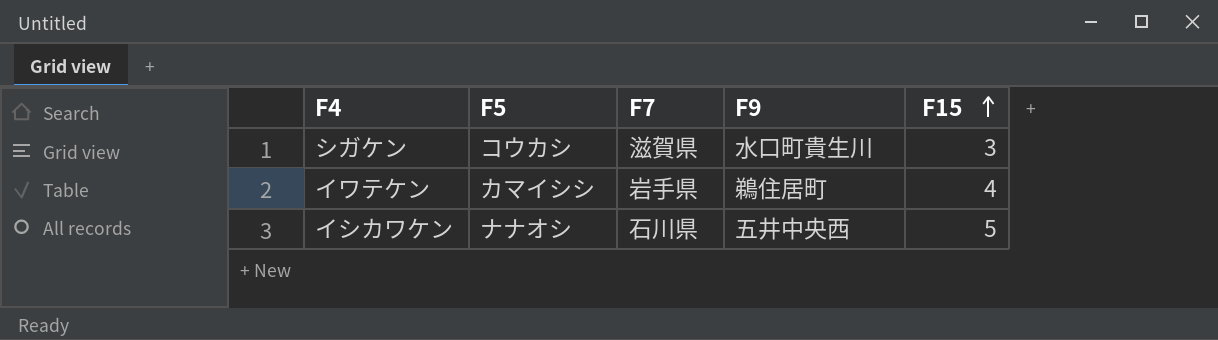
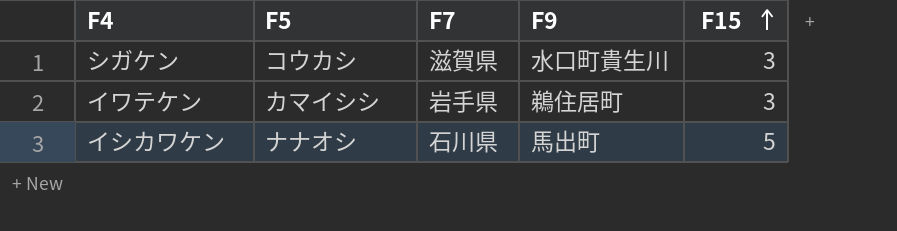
イワテケン | F15: 4 -> 3
イシカワケン | F9: 五井中央西 -> 馬出町

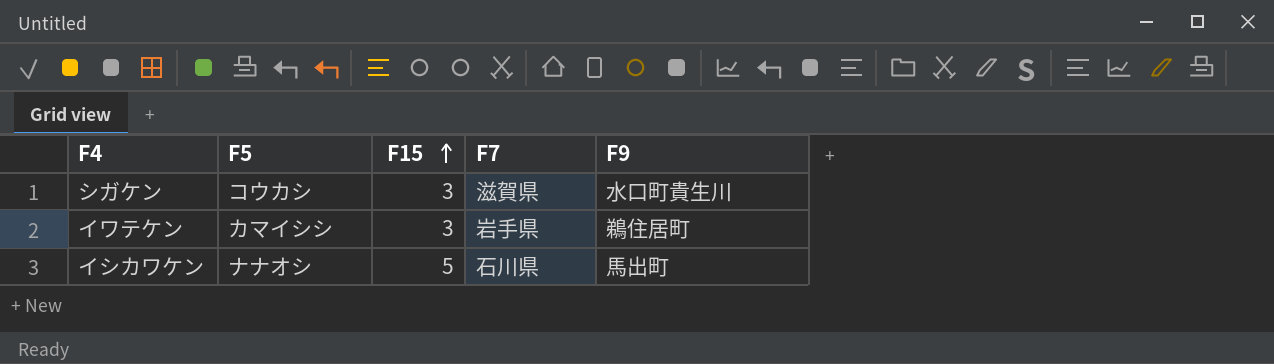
column F15 | position: 5 -> 3

